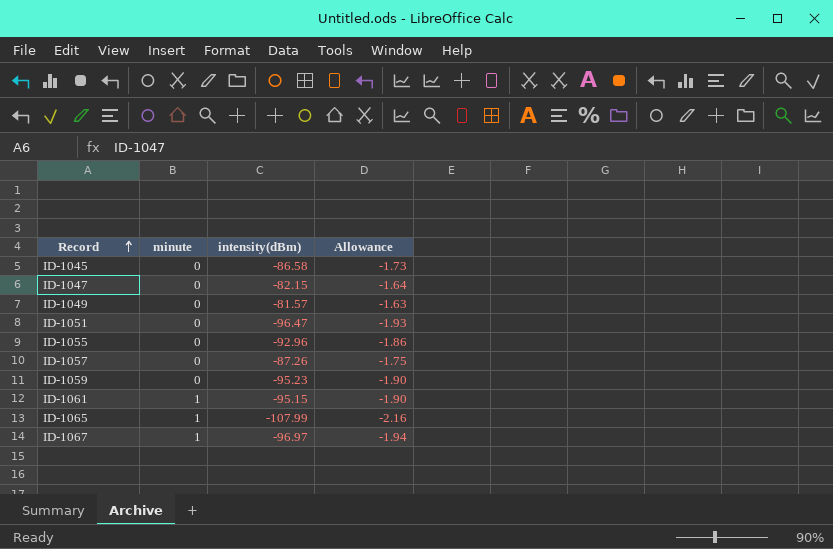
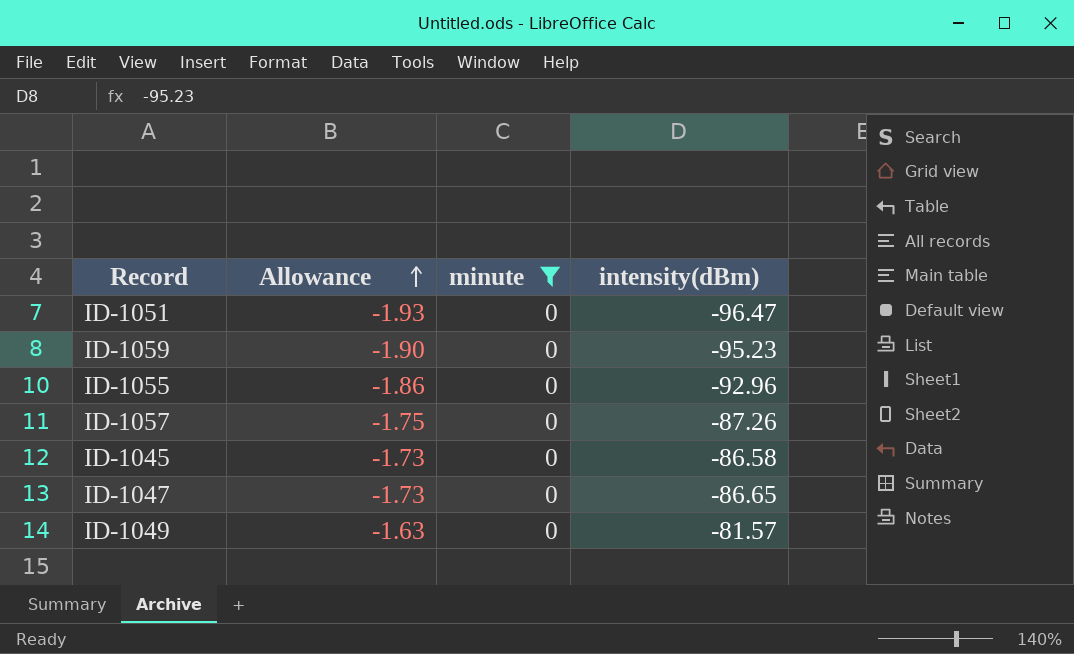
filter: none -> minute = 0
row order: Record ascending -> Allowance ascending
column Allowance | position: 4 -> 2
ID-1047 | Allowance: -1.64 -> -1.73
ID-1047 | intensity(dBm): -82.15 -> -86.65

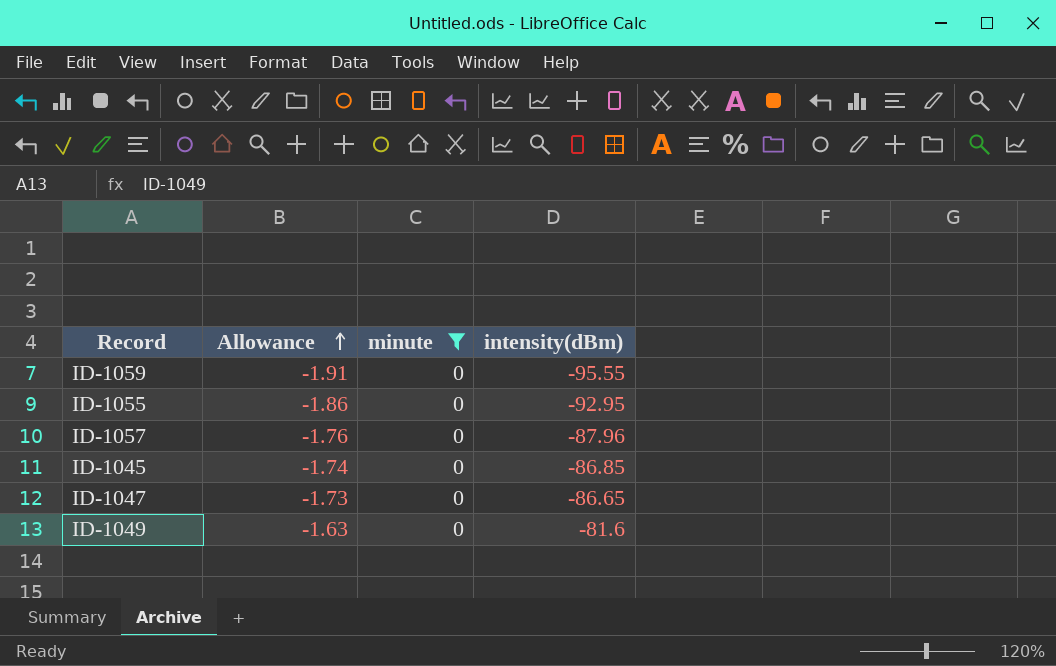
row ID-1051: -1.93 | 0 | -96.47 -> none
ID-1059 | Allowance: -1.90 -> -1.91
ID-1059 | intensity(dBm): -95.23 -> -95.55
ID-1055 | intensity(dBm): -92.96 -> -92.95
ID-1057 | Allowance: -1.75 -> -1.76
ID-1057 | intensity(dBm): -87.26 -> -87.96
ID-1045 | Allowance: -1.73 -> -1.74
ID-1045 | intensity(dBm): -86.58 -> -86.85
ID-1049 | intensity(dBm): -81.57 -> -81.6

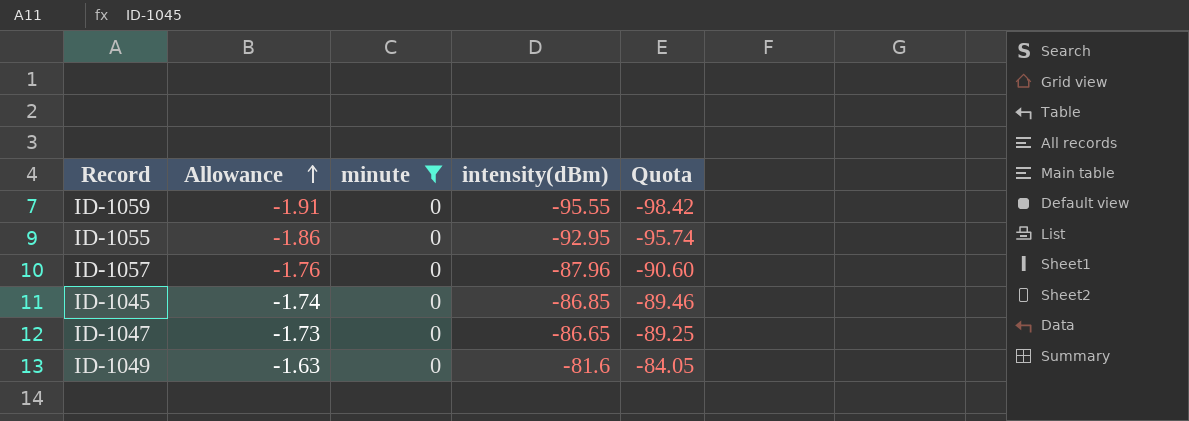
column Quota | formula: none -> [intensity(dBm)] * 1.03

